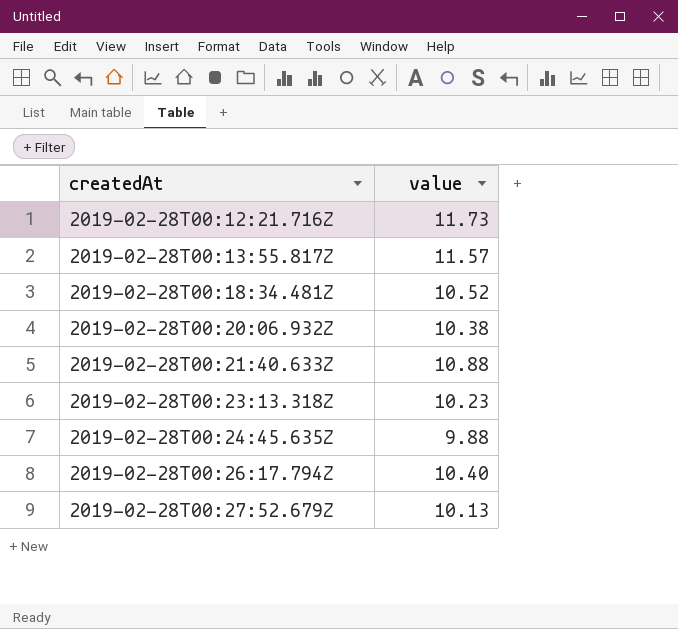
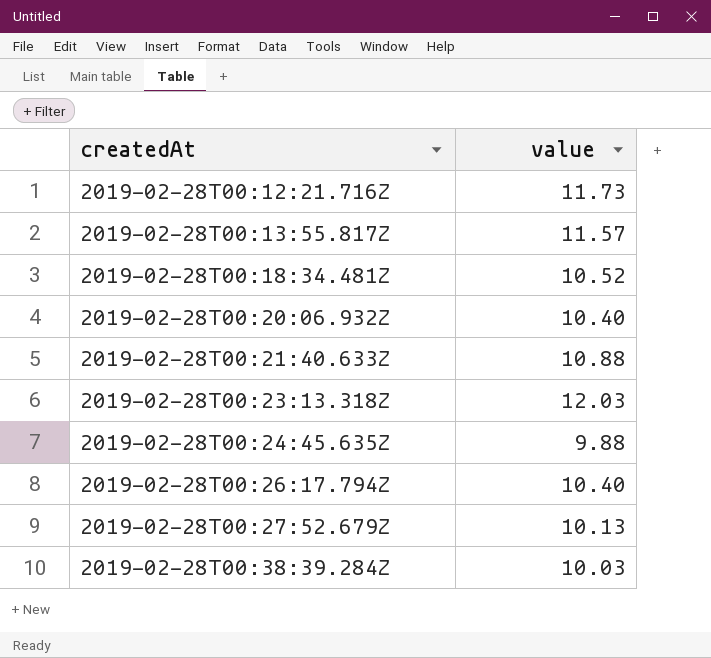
2019-02-28T00:20:06.932Z | value: 10.38 -> 10.40
2019-02-28T00:23:13.318Z | value: 10.23 -> 12.03
row 2019-02-28T00:38:39.284Z: none -> 10.03

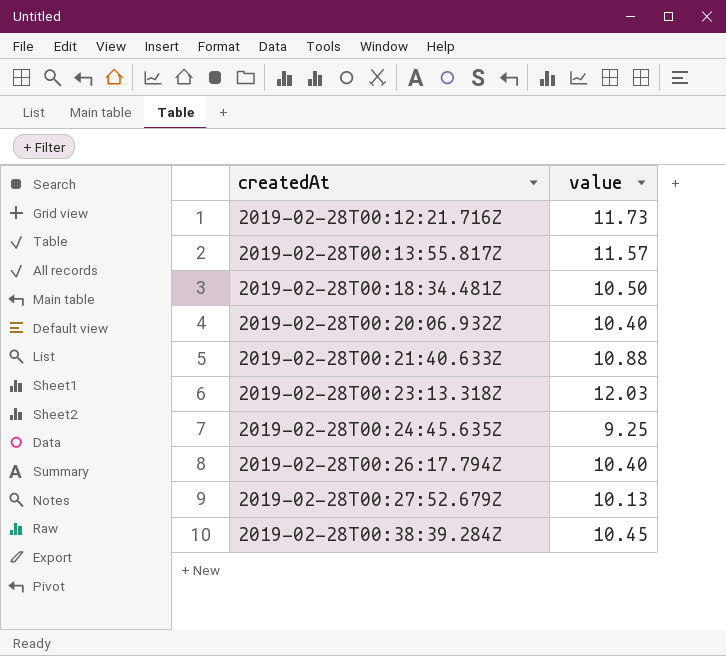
2019-02-28T00:18:34.481Z | value: 10.52 -> 10.50
2019-02-28T00:24:45.635Z | value: 9.88 -> 9.25
2019-02-28T00:38:39.284Z | value: 10.03 -> 10.45

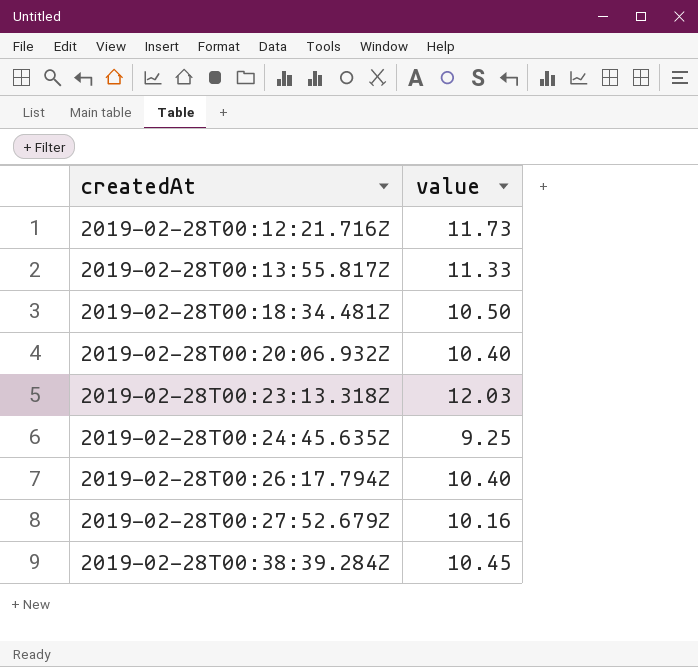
row 2019-02-28T00:21:40.633Z: 10.88 -> none
2019-02-28T00:13:55.817Z | value: 11.57 -> 11.33
2019-02-28T00:27:52.679Z | value: 10.13 -> 10.16

